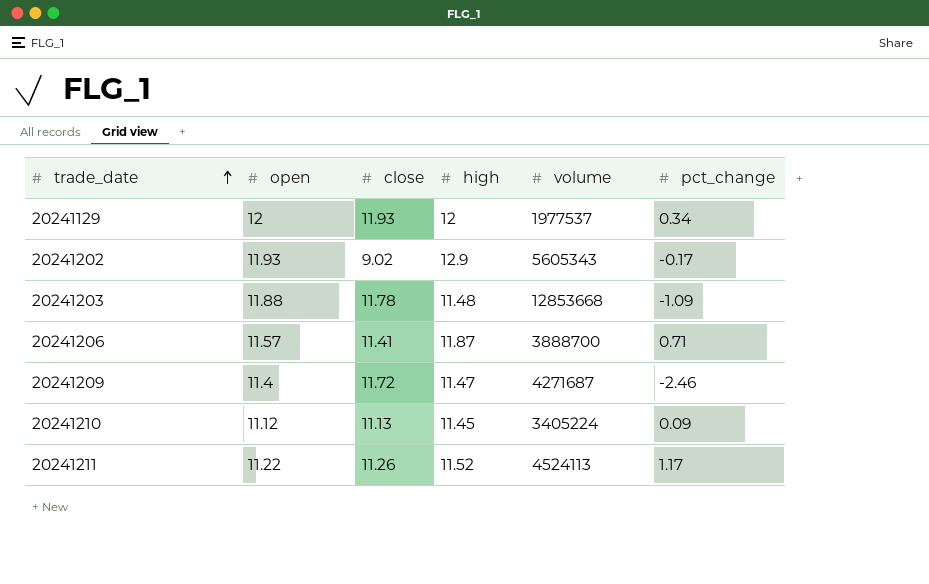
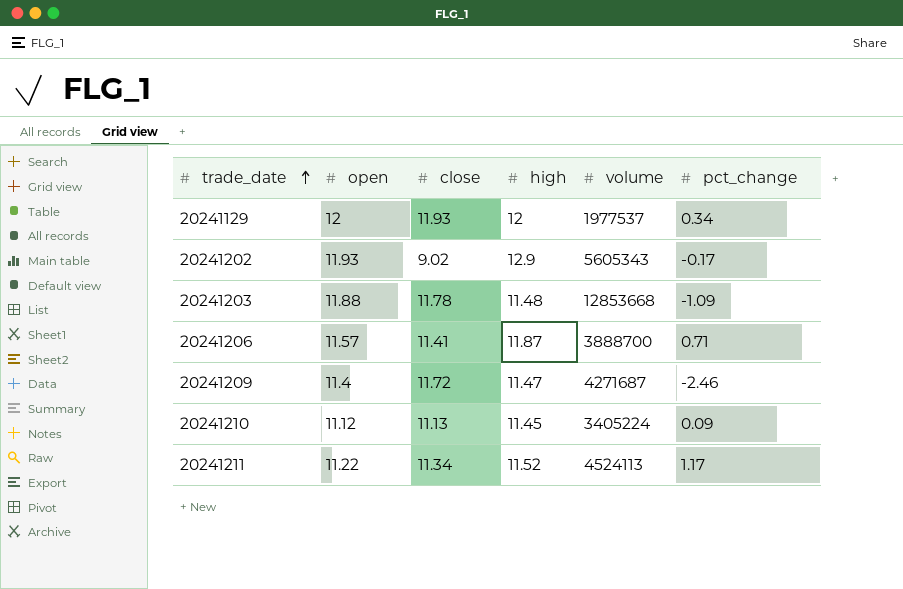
20241211 | close: 11.26 -> 11.34

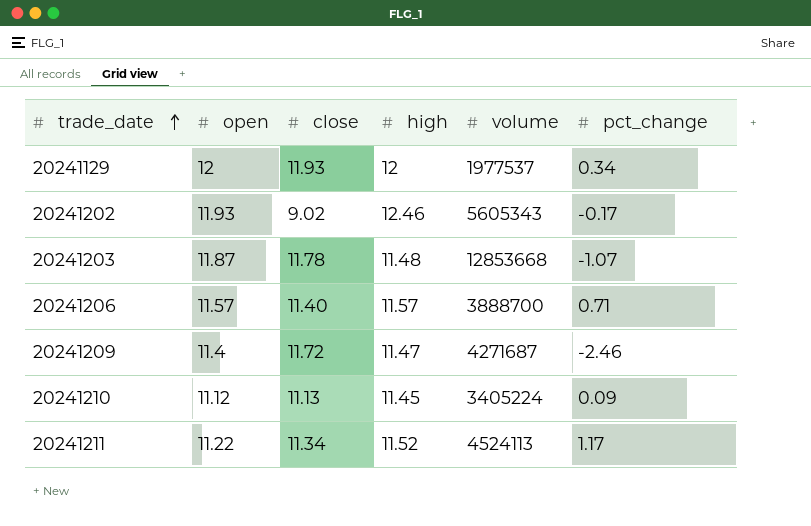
20241202 | high: 12.9 -> 12.46
20241203 | open: 11.88 -> 11.87
20241203 | pct_change: -1.09 -> -1.07
20241206 | close: 11.41 -> 11.40
20241206 | high: 11.87 -> 11.57

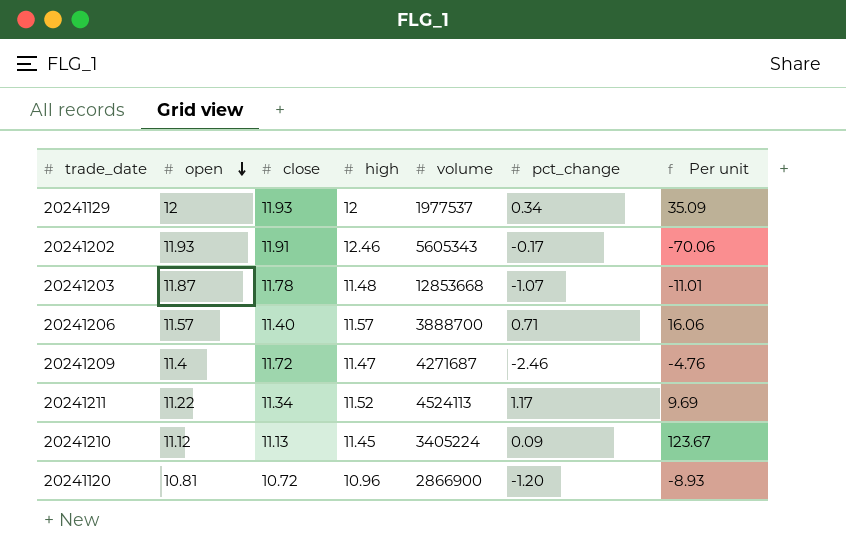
row order: trade_date ascending -> open descending
column Per unit | formula: none -> [close] / [pct_change]
20241202 | close: 9.02 -> 11.91
row 20241120: none -> 10.81 | 10.72 | 10.96 | 2866900 | -1.20 | -8.93

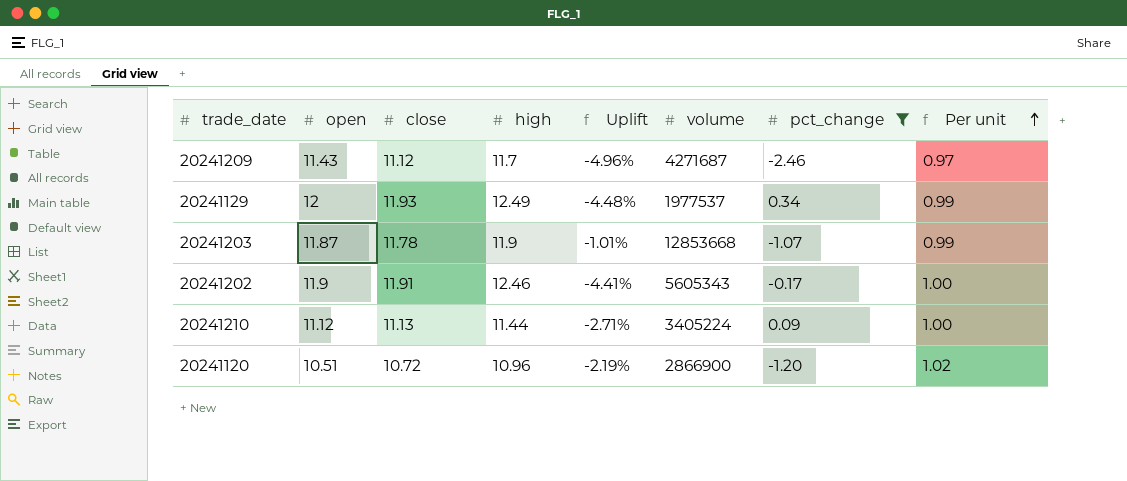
filter: none -> pct_change <= 0.34
row order: open descending -> Per unit ascending
column Uplift | formula: none -> ([close] - [high]) / [high]
column Per unit | formula: [close] / [pct_change] -> [close] / [open]
20241209 | open: 11.4 -> 11.43
20241209 | close: 11.72 -> 11.12
20241209 | high: 11.47 -> 11.7
20241129 | high: 12 -> 12.49
20241203 | high: 11.48 -> 11.9
20241202 | open: 11.93 -> 11.9
20241210 | high: 11.45 -> 11.44
20241120 | open: 10.81 -> 10.51

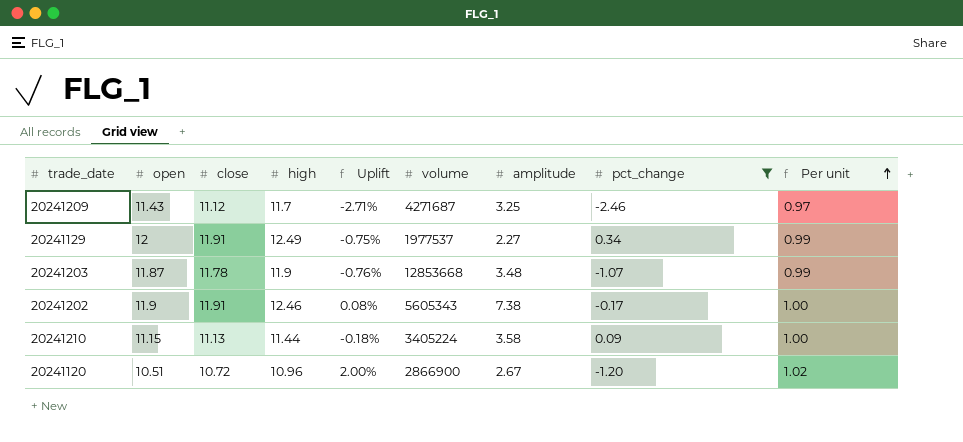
column Uplift | formula: ([close] - [high]) / [high] -> ([close] - [open]) / [open]
column amplitude | position: none -> 7
20241129 | close: 11.93 -> 11.91
20241210 | open: 11.12 -> 11.15

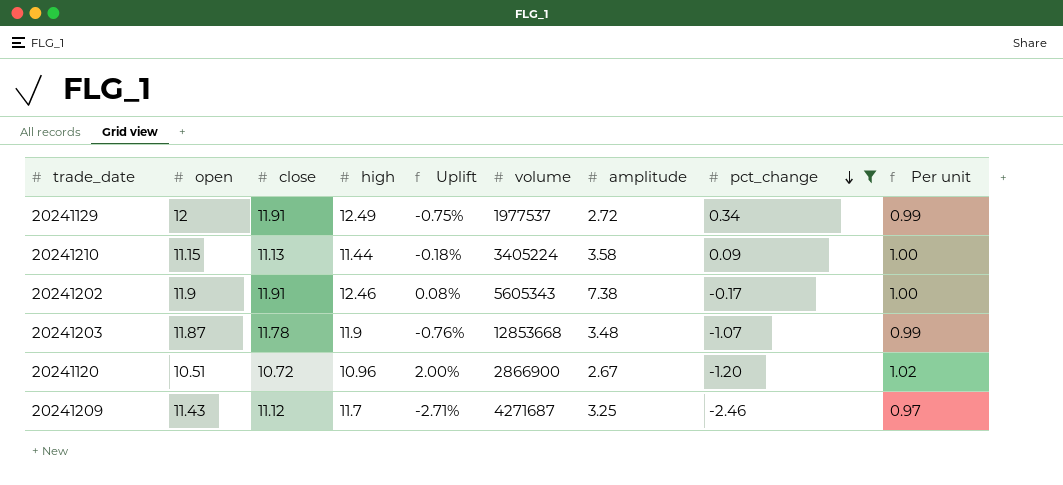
row order: Per unit ascending -> pct_change descending
20241129 | amplitude: 2.27 -> 2.72

